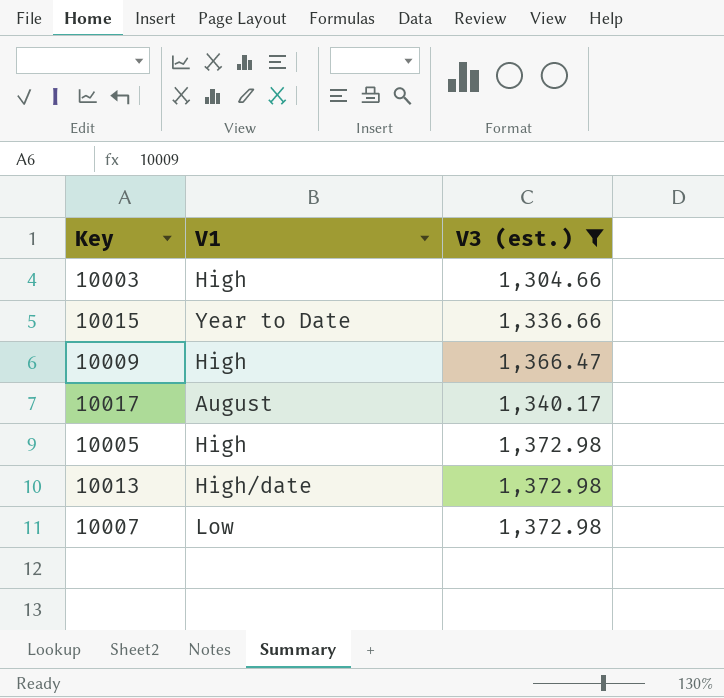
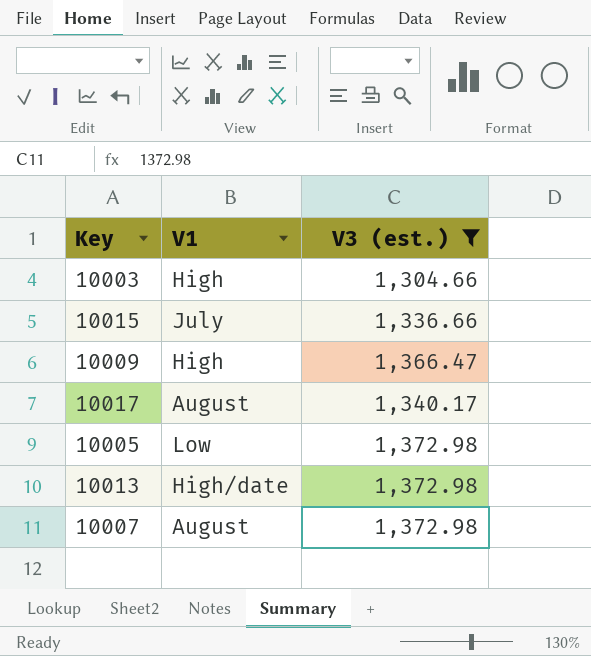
10015 | V1: Year to Date -> July
10005 | V1: High -> Low
10007 | V1: Low -> August

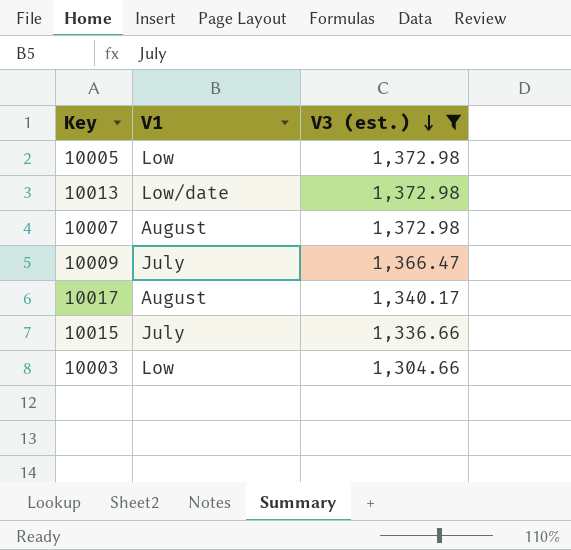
row order: none -> V3 (est.) descending
10013 | V1: High/date -> Low/date
10009 | V1: High -> July
10003 | V1: High -> Low

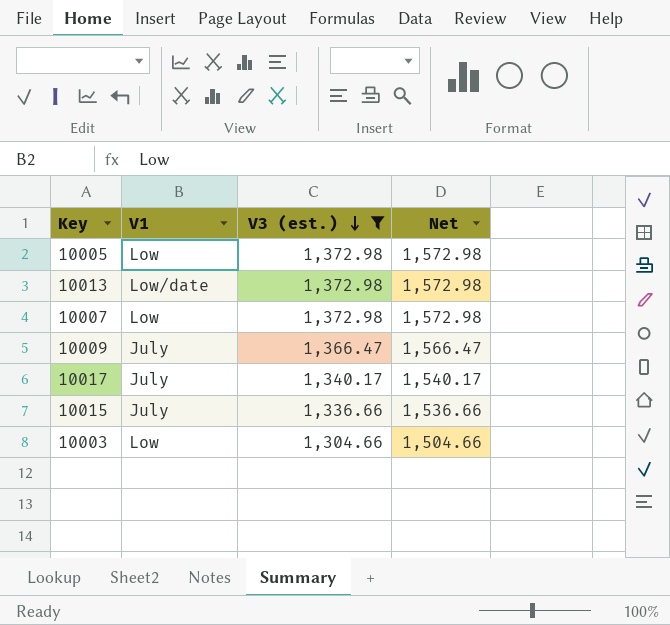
column Net | formula: none -> [V3 (est.)] + 200
10007 | V1: August -> Low
10017 | V1: August -> July

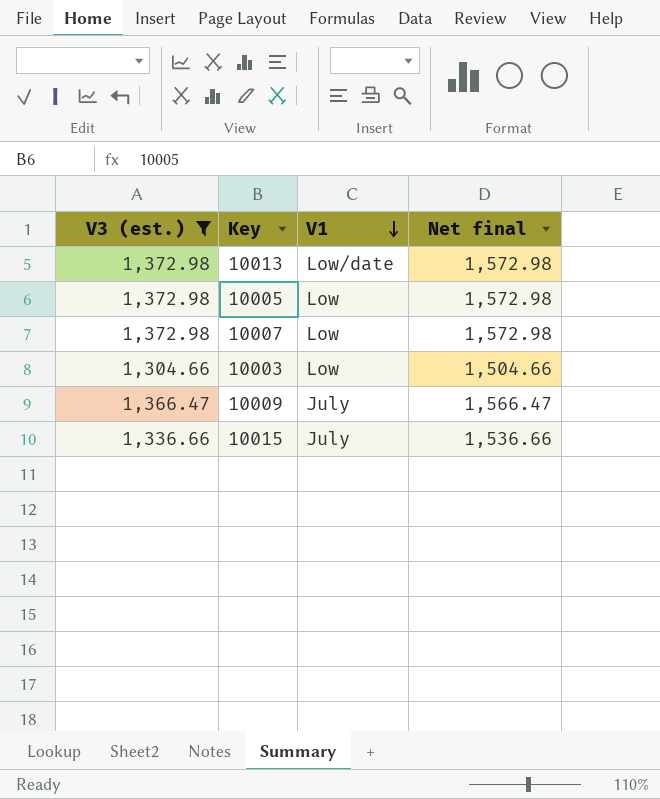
row order: V3 (est.) descending -> V1 descending
column V3 (est.) | position: 3 -> 1
column name: Net -> Net final
row 10017: July | 1,340.17 | 1,540.17 -> none

